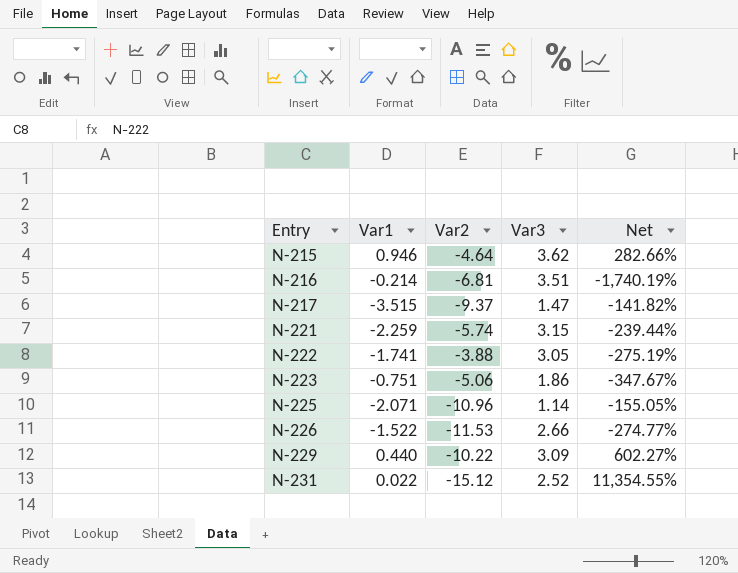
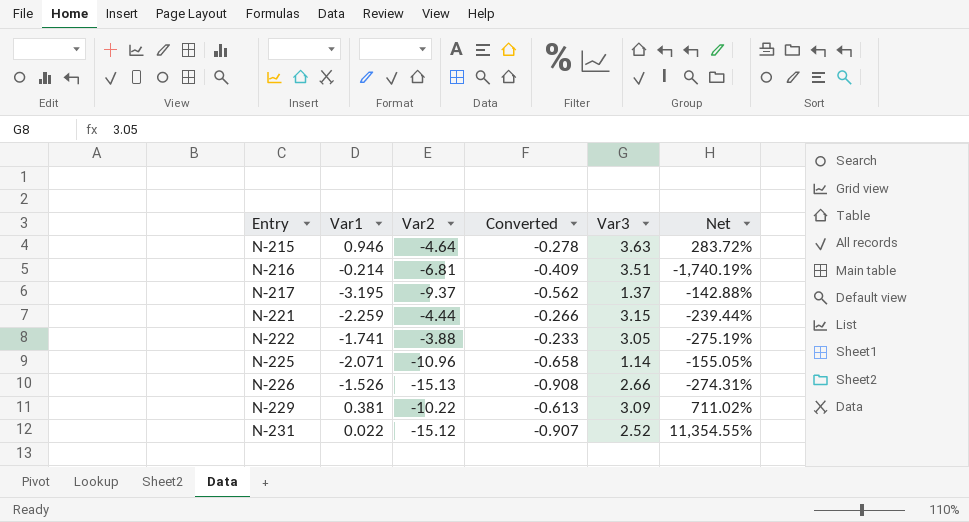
column Converted | formula: none -> [Var2] * 0.06
row N-223: -0.751 | -5.06 | 1.86 | -347.67% -> none
N-215 | Var3: 3.62 -> 3.63
N-215 | Net: 282.66% -> 283.72%
N-217 | Var1: -3.515 -> -3.195
N-217 | Var3: 1.47 -> 1.37
N-217 | Net: -141.82% -> -142.88%
N-221 | Var2: -5.74 -> -4.44
N-226 | Var1: -1.522 -> -1.526
N-226 | Var2: -11.53 -> -15.13
N-226 | Net: -274.77% -> -274.31%
N-229 | Var1: 0.440 -> 0.381
N-229 | Net: 602.27% -> 711.02%

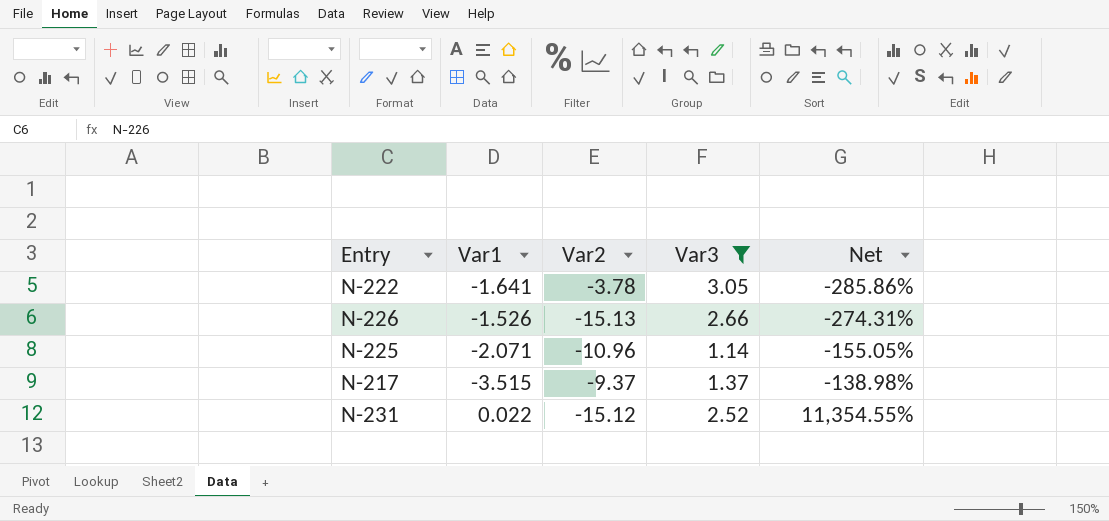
filter: none -> Var3 <= 3.05
row order: Entry ascending -> Net ascending
column Converted | formula: [Var2] * 0.06 -> none
N-222 | Var1: -1.741 -> -1.641
N-222 | Var2: -3.88 -> -3.78
N-222 | Net: -275.19% -> -285.86%
N-217 | Var1: -3.195 -> -3.515
N-217 | Net: -142.88% -> -138.98%

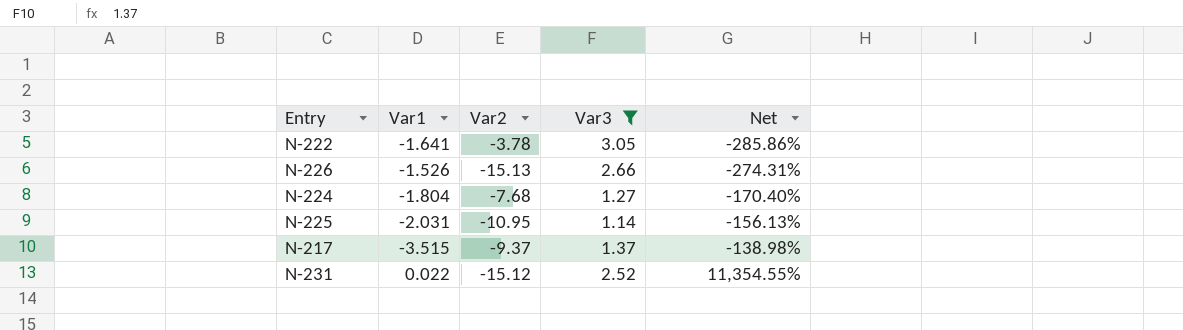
row N-224: none -> -1.804 | -7.68 | 1.27 | -170.40%
N-225 | Var1: -2.071 -> -2.031
N-225 | Var2: -10.96 -> -10.95
N-225 | Net: -155.05% -> -156.13%

